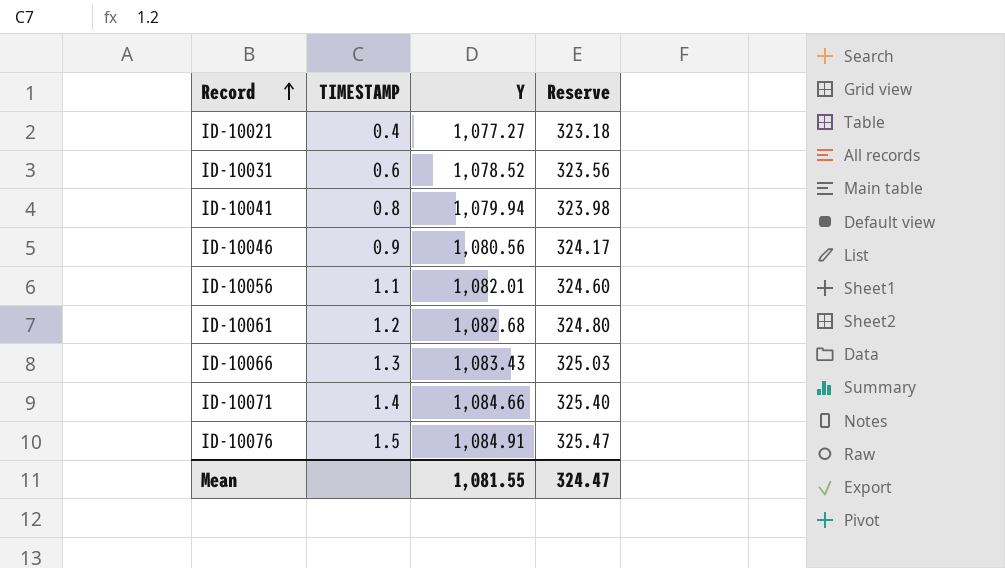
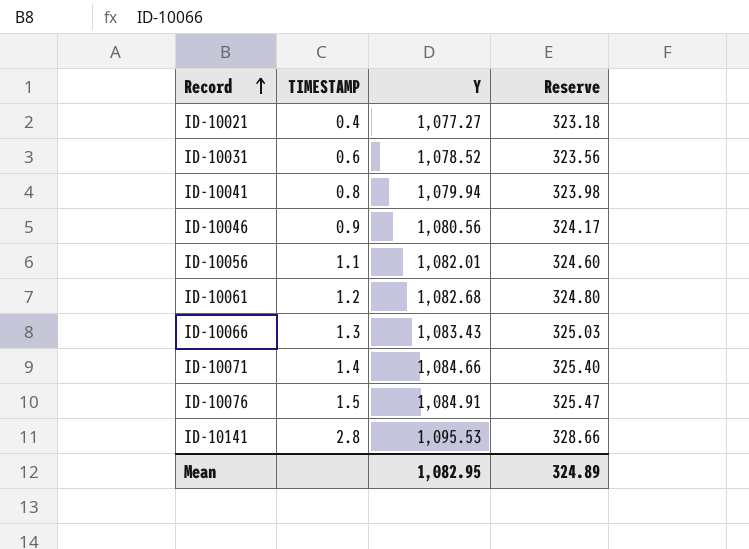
row ID-10141: none -> 2.8 | 1,095.53 | 328.66
Mean | Y: 1,081.55 -> 1,082.95
Mean | Reserve: 324.47 -> 324.89

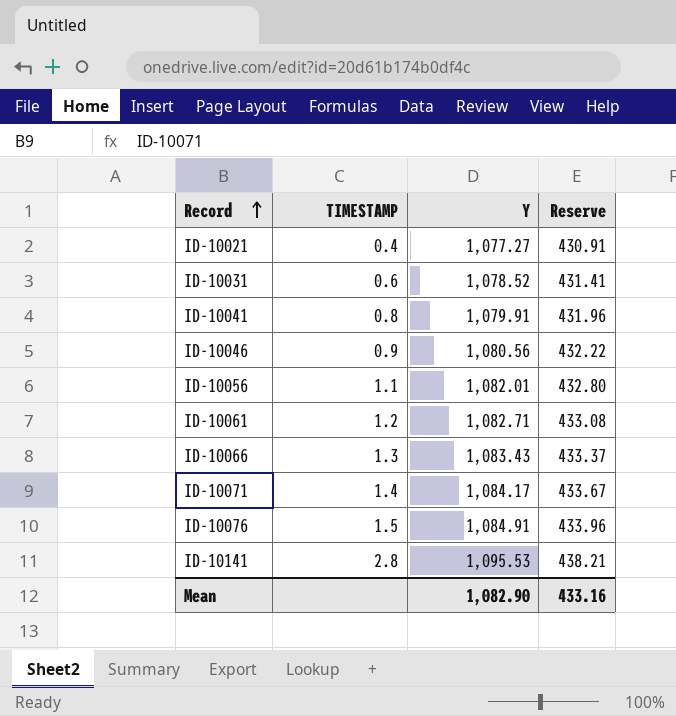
column Reserve | formula: [Y] * 0.3 -> [Y] * 0.4
ID-10041 | Y: 1,079.94 -> 1,079.91
ID-10061 | Y: 1,082.68 -> 1,082.71
ID-10071 | Y: 1,084.66 -> 1,084.17
Mean | Y: 1,082.95 -> 1,082.90
Mean | Reserve: 324.89 -> 433.16

